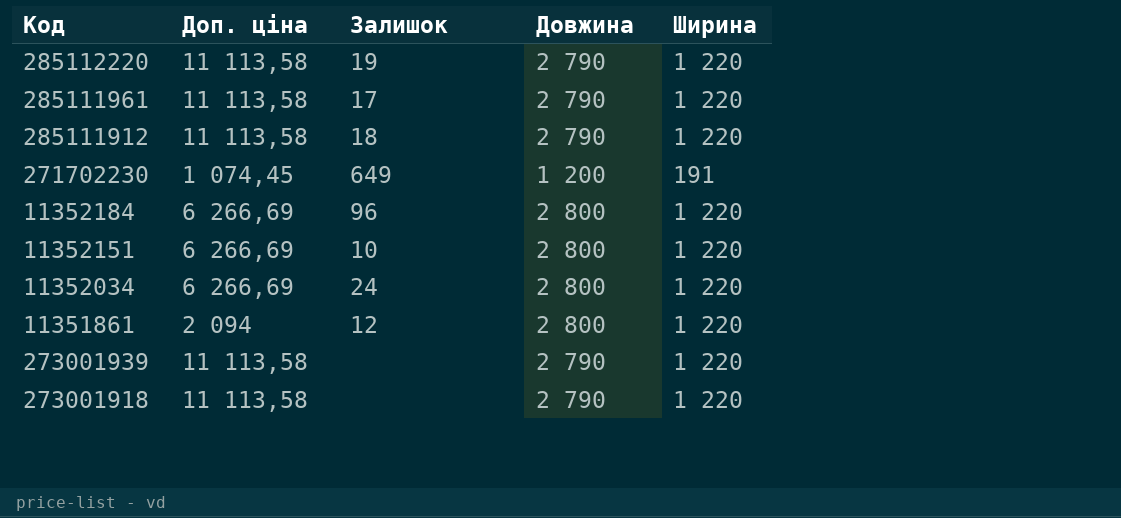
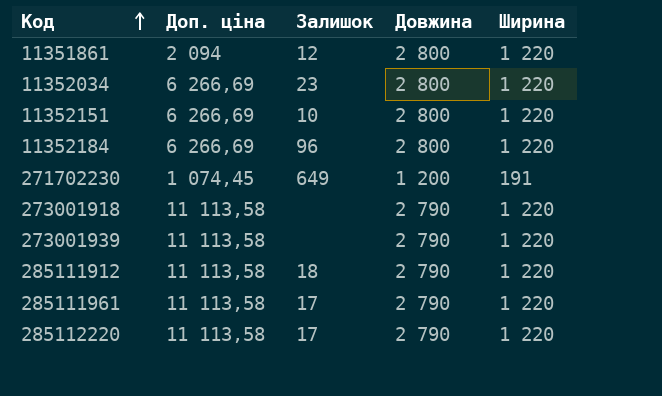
row order: none -> Код ascending
11352034 | Залишок: 24 -> 23
285112220 | Залишок: 19 -> 17

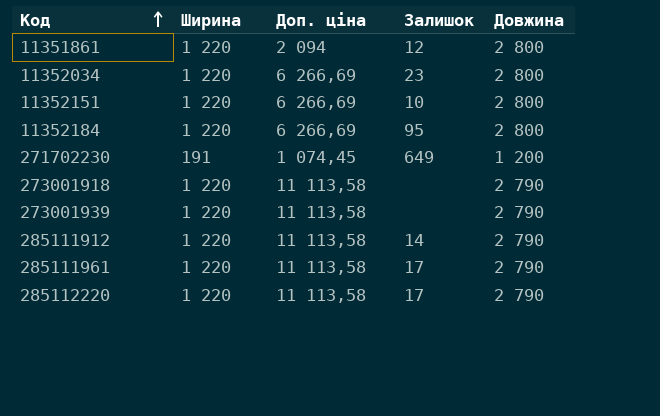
column Ширина | position: 5 -> 2
11352184 | Залишок: 96 -> 95
285111912 | Залишок: 18 -> 14

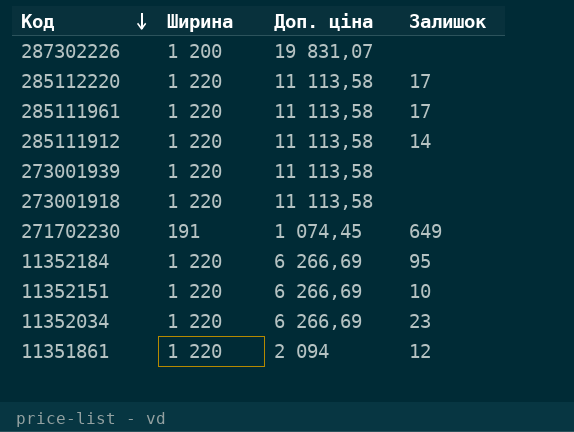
row order: Код ascending -> Код descending
column Довжина | position: 5 -> none
row 287302226: none -> 1 200 | 19 831,07 | none

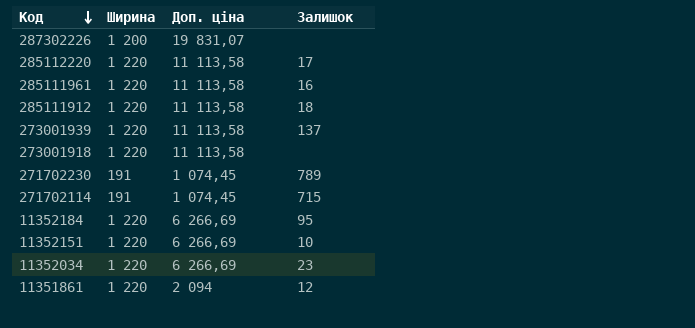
285111961 | Залишок: 17 -> 16
285111912 | Залишок: 14 -> 18
273001939 | Залишок: none -> 137
271702230 | Залишок: 649 -> 789
row 271702114: none -> 191 | 1 074,45 | 715

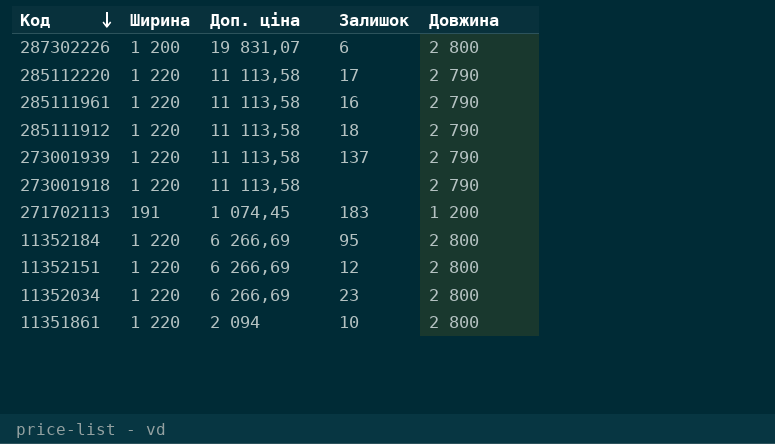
column Довжина | position: none -> 5
row 271702230: 191 | 1 074,45 | 789 -> none
row 271702114: 191 | 1 074,45 | 715 -> none
287302226 | Залишок: none -> 6
row 271702113: none -> 191 | 1 074,45 | 183 | 1 200
11352151 | Залишок: 10 -> 12
11351861 | Залишок: 12 -> 10

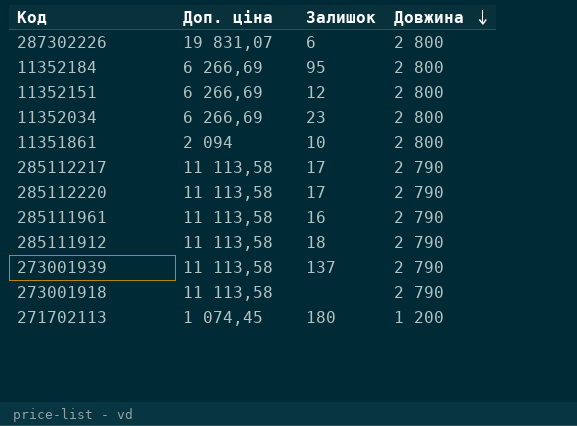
row order: Код descending -> Довжина descending
column Ширина | position: 2 -> none
row 285112217: none -> 11 113,58 | 17 | 2 790
271702113 | Залишок: 183 -> 180

